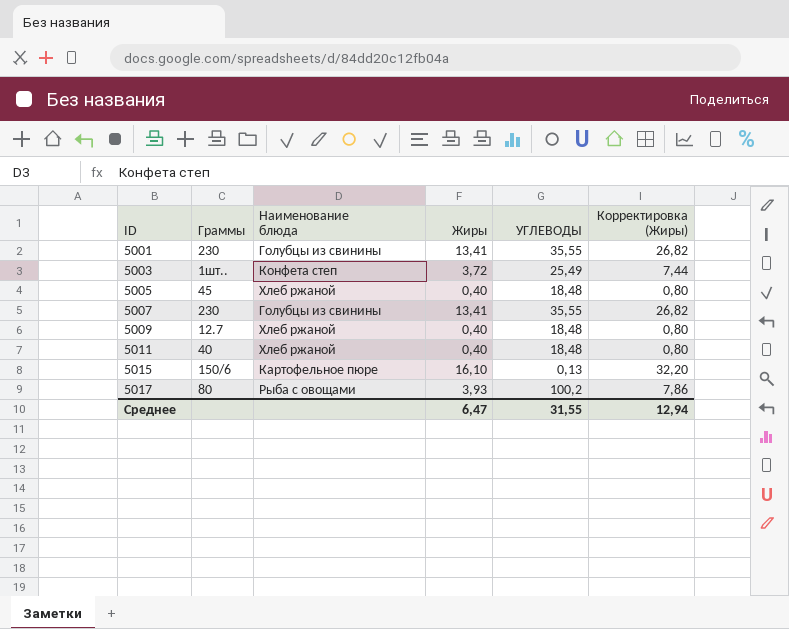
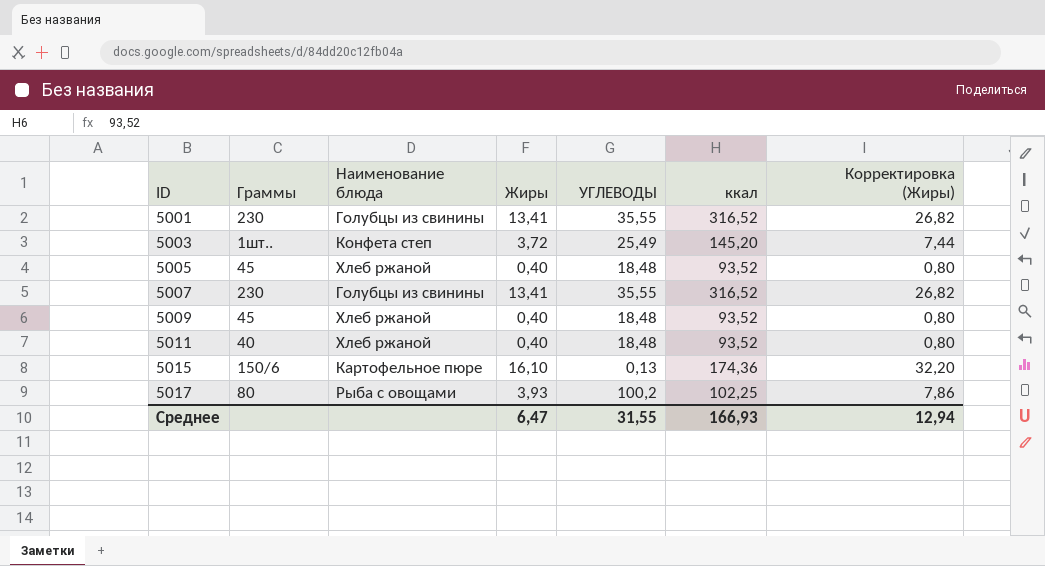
column ккал | position: none -> 6
5009 | Граммы: 12.7 -> 45

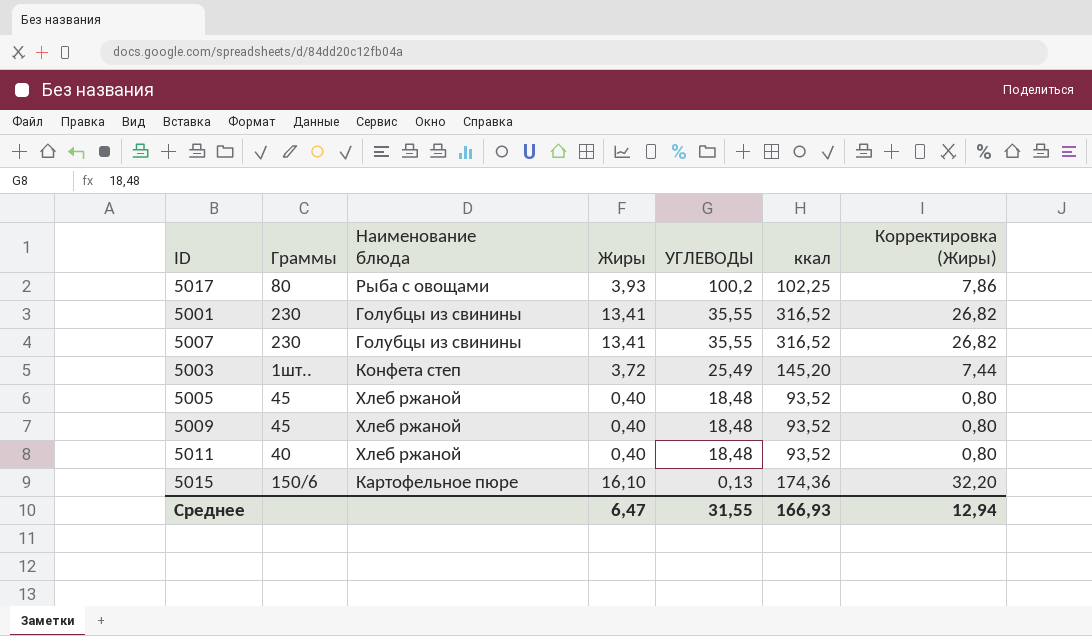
row order: ID ascending -> УГЛЕВОДЫ descending

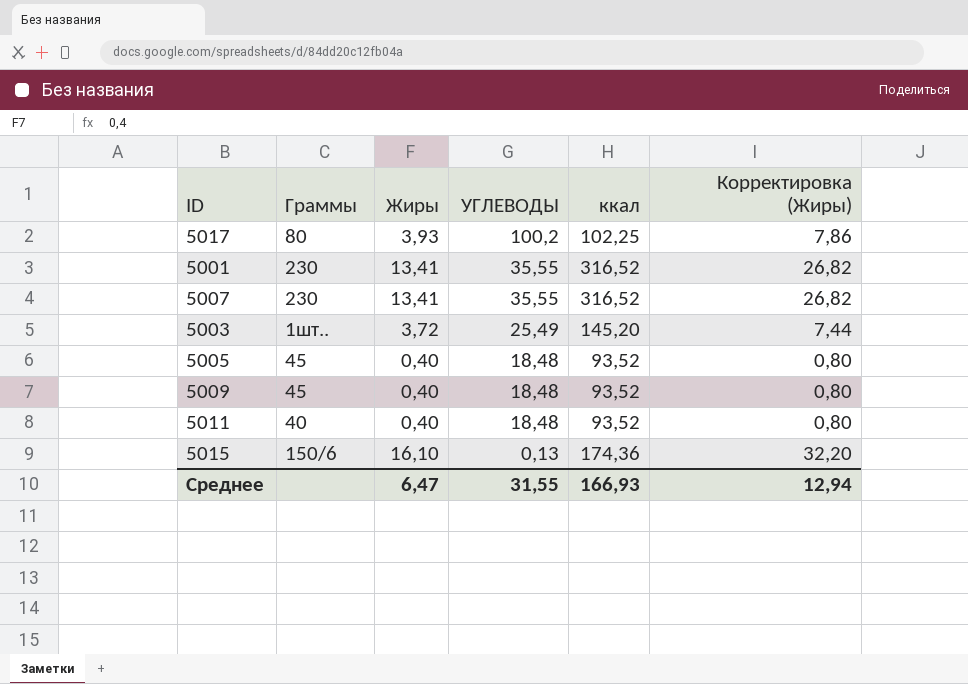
column Наименование блюда | position: 3 -> none

